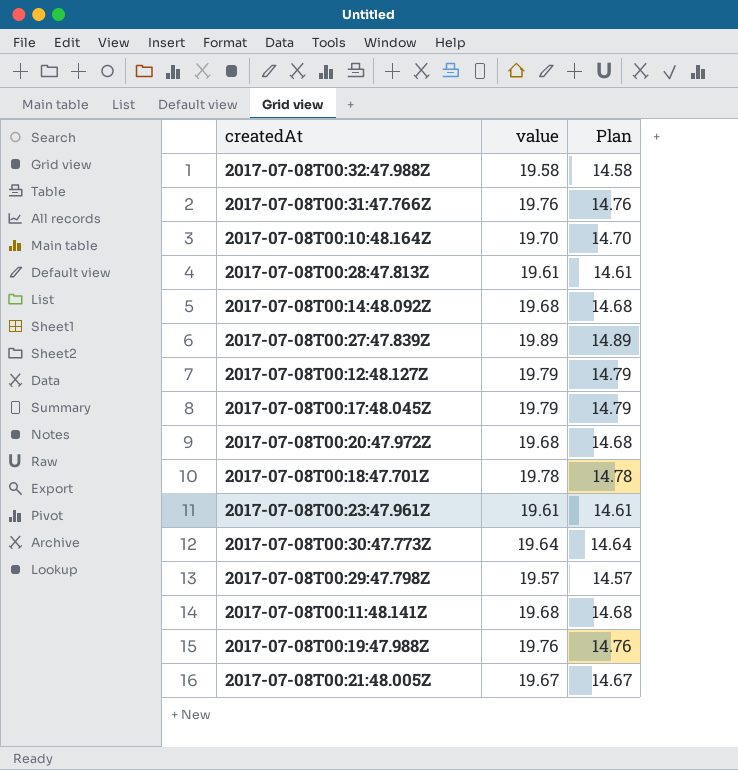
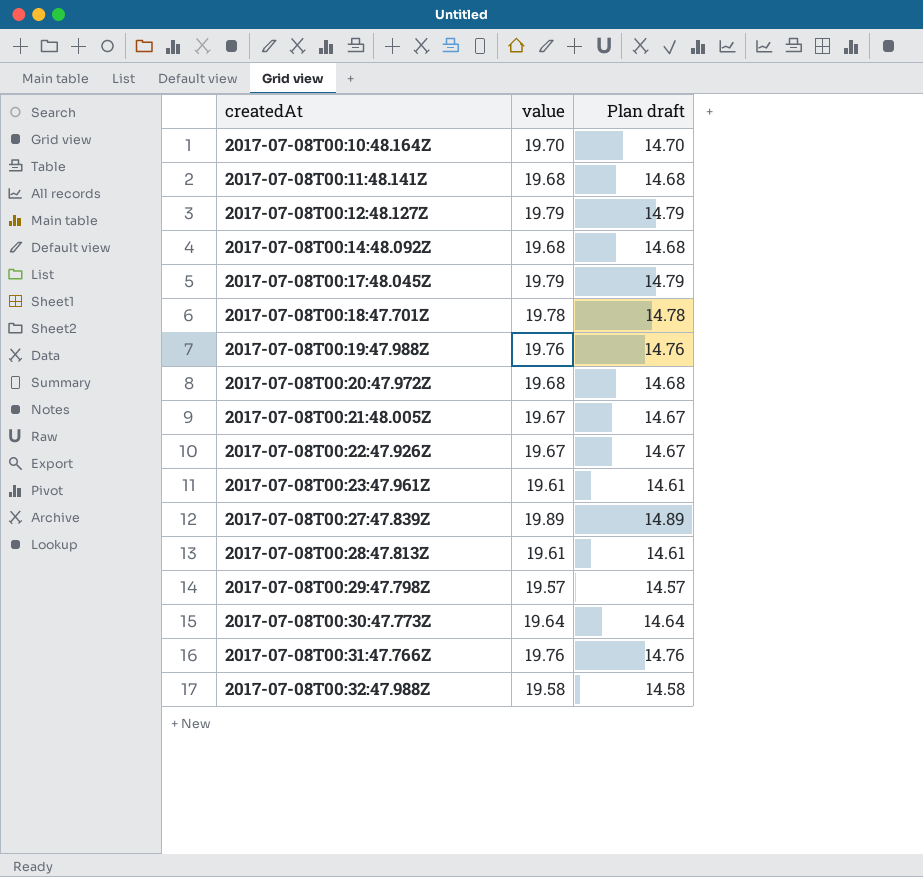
row order: none -> createdAt ascending
column name: Plan -> Plan draft
row 2017-07-08T00:22:47.926Z: none -> 19.67 | 14.67

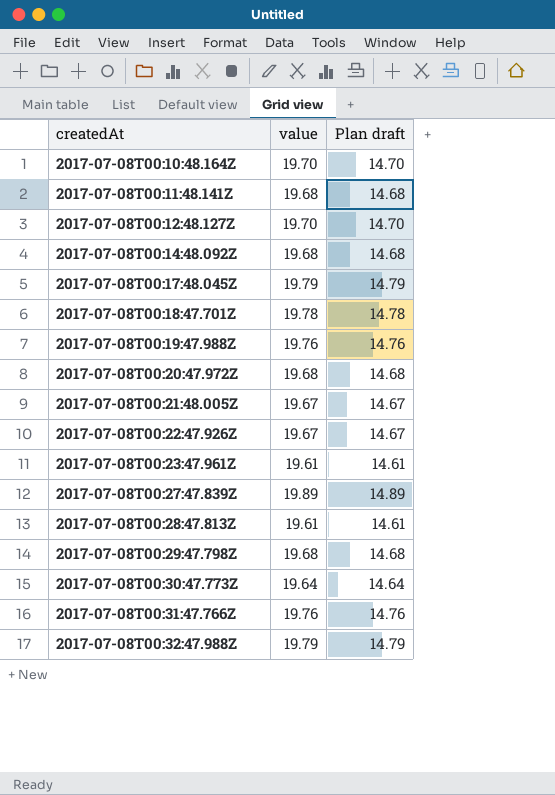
2017-07-08T00:12:48.127Z | value: 19.79 -> 19.70
2017-07-08T00:12:48.127Z | Plan draft: 14.79 -> 14.70
2017-07-08T00:29:47.798Z | value: 19.57 -> 19.68
2017-07-08T00:29:47.798Z | Plan draft: 14.57 -> 14.68
2017-07-08T00:32:47.988Z | value: 19.58 -> 19.79
2017-07-08T00:32:47.988Z | Plan draft: 14.58 -> 14.79

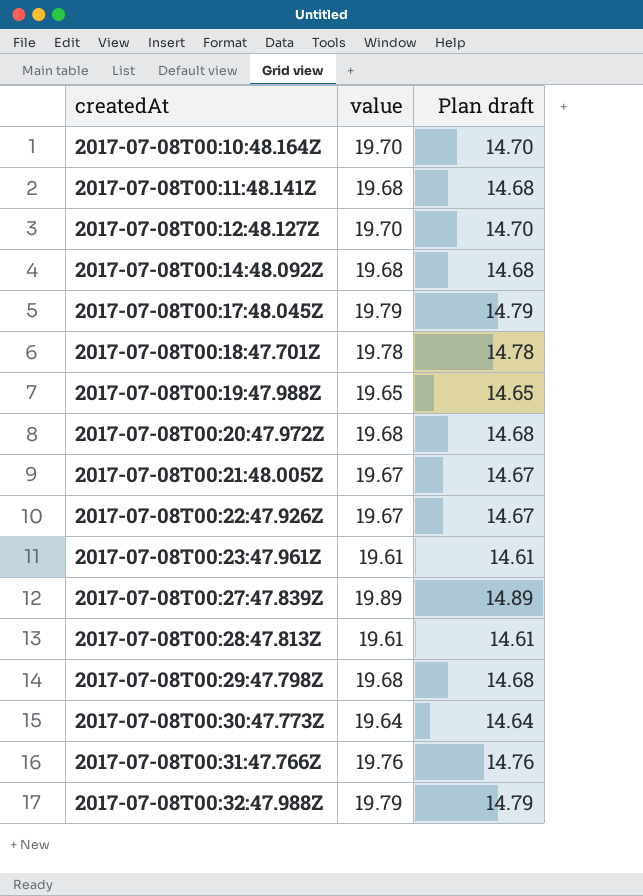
2017-07-08T00:19:47.988Z | value: 19.76 -> 19.65
2017-07-08T00:19:47.988Z | Plan draft: 14.76 -> 14.65

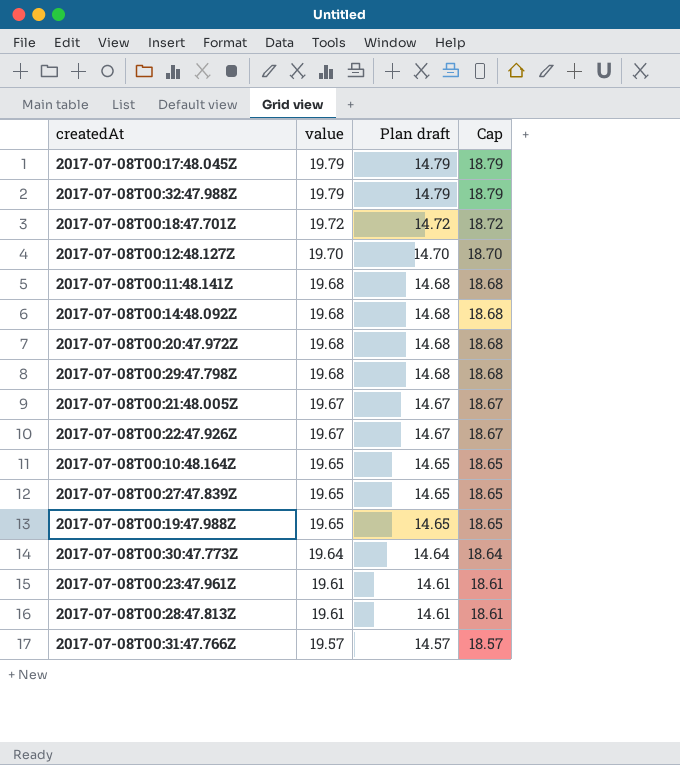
row order: createdAt ascending -> value descending
column Cap | formula: none -> [value] - 1
2017-07-08T00:18:47.701Z | value: 19.78 -> 19.72
2017-07-08T00:18:47.701Z | Plan draft: 14.78 -> 14.72
2017-07-08T00:10:48.164Z | value: 19.70 -> 19.65
2017-07-08T00:10:48.164Z | Plan draft: 14.70 -> 14.65
2017-07-08T00:27:47.839Z | value: 19.89 -> 19.65
2017-07-08T00:27:47.839Z | Plan draft: 14.89 -> 14.65
2017-07-08T00:31:47.766Z | value: 19.76 -> 19.57
2017-07-08T00:31:47.766Z | Plan draft: 14.76 -> 14.57

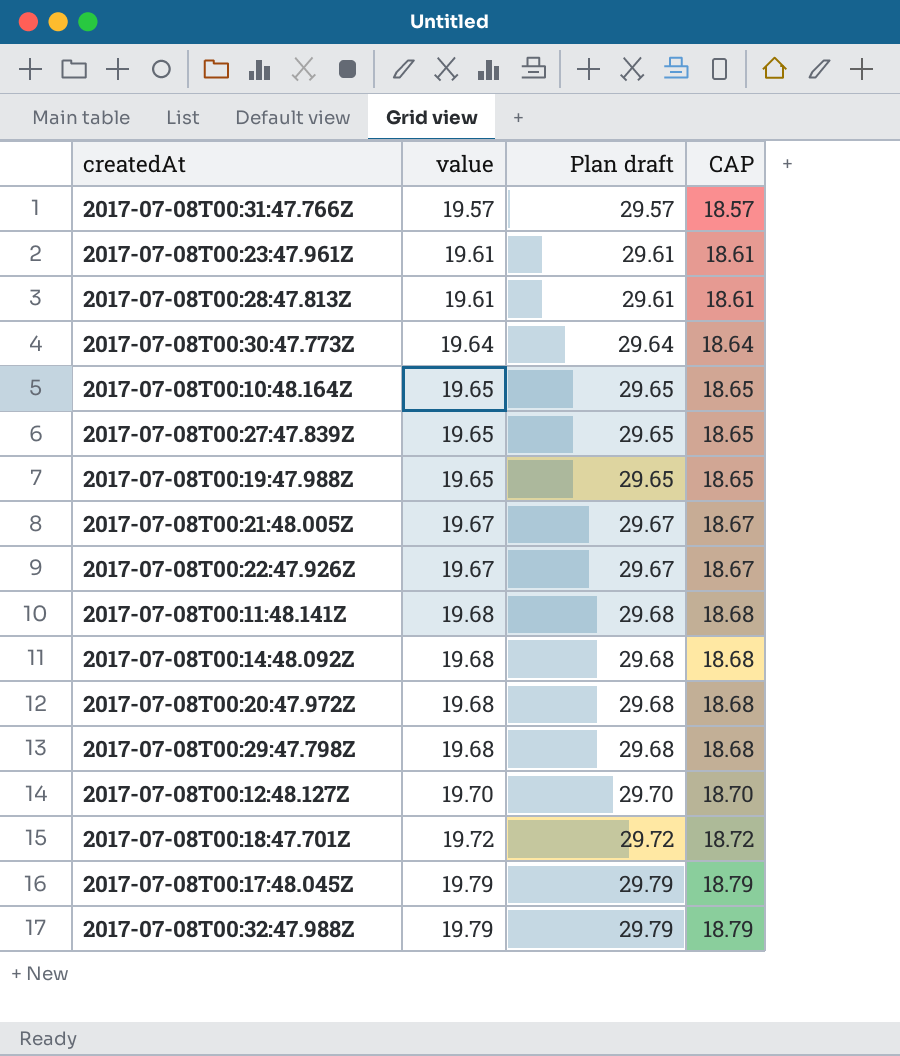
row order: value descending -> value ascending
column Plan draft | formula: [value] - 5 -> [value] + 10
column name: Cap -> CAP

